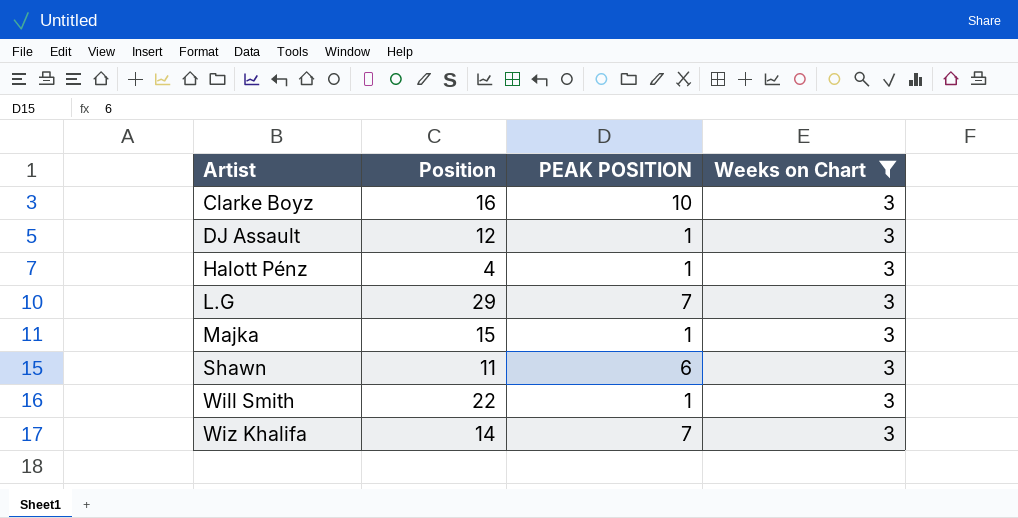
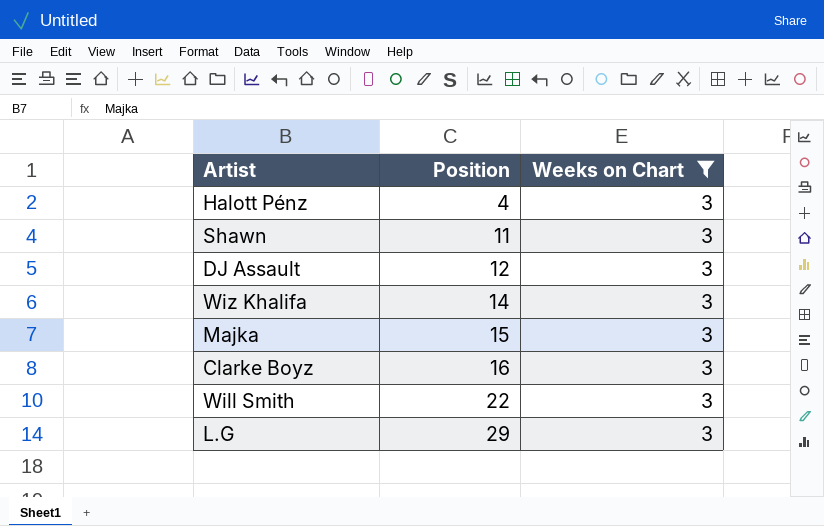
row order: Artist ascending -> Position ascending
column PEAK POSITION | position: 3 -> none

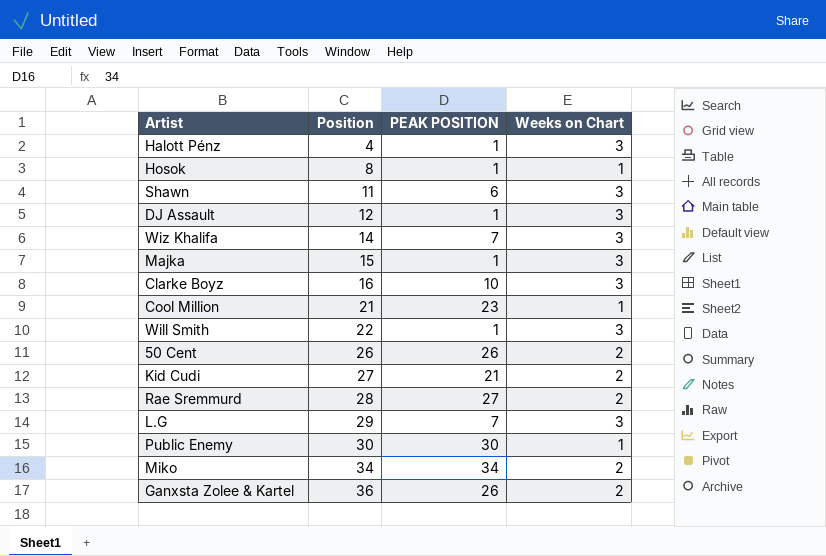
filter: Weeks on Chart = 3 -> none
column PEAK POSITION | position: none -> 3

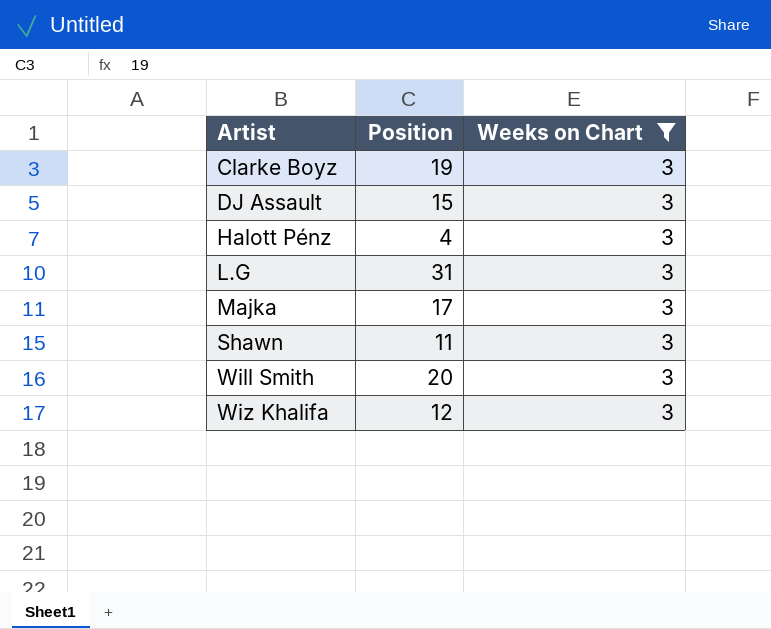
filter: none -> Weeks on Chart = 3
row order: Position ascending -> Artist ascending
column PEAK POSITION | position: 3 -> none
Clarke Boyz | Position: 16 -> 19
DJ Assault | Position: 12 -> 15
L.G | Position: 29 -> 31
Majka | Position: 15 -> 17
Will Smith | Position: 22 -> 20
Wiz Khalifa | Position: 14 -> 12

